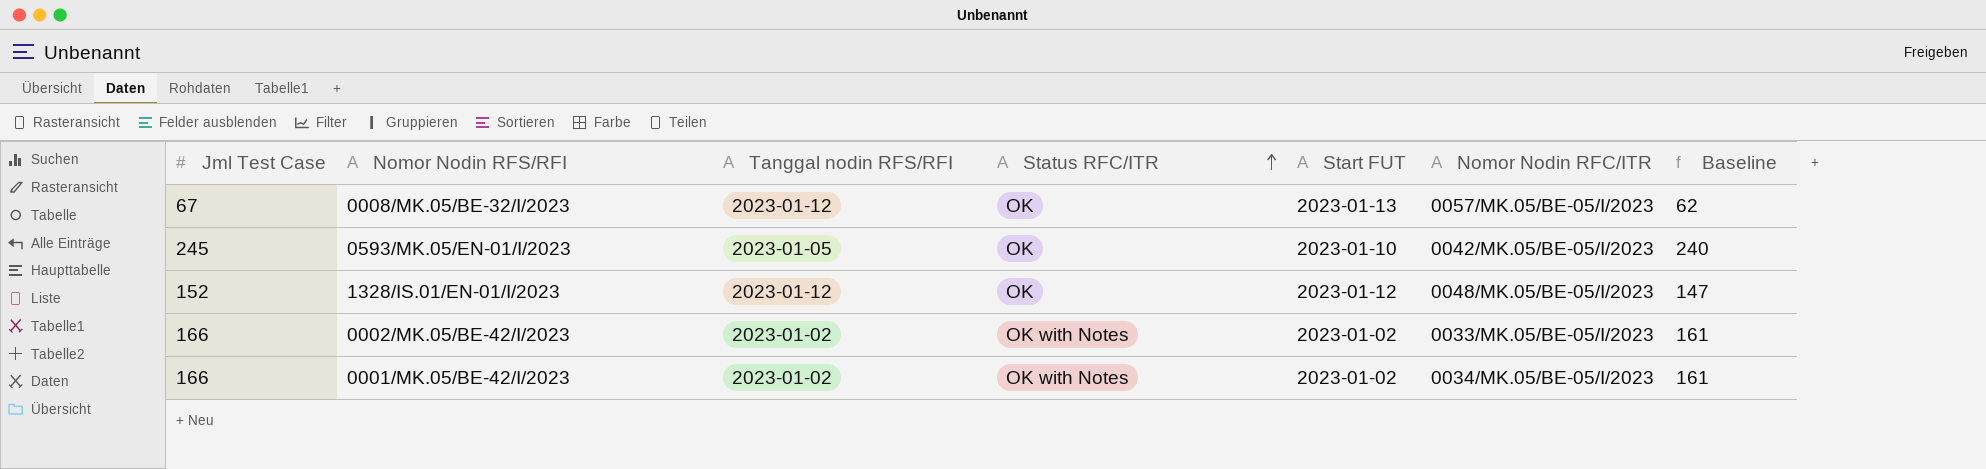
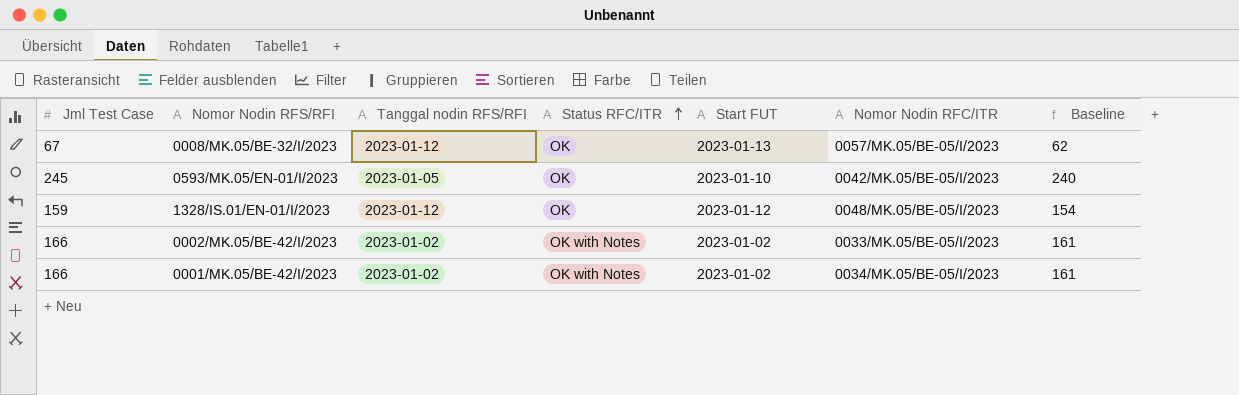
1328/IS.01/EN-01/I/2023 | Jml Test Case: 152 -> 159
1328/IS.01/EN-01/I/2023 | Baseline: 147 -> 154

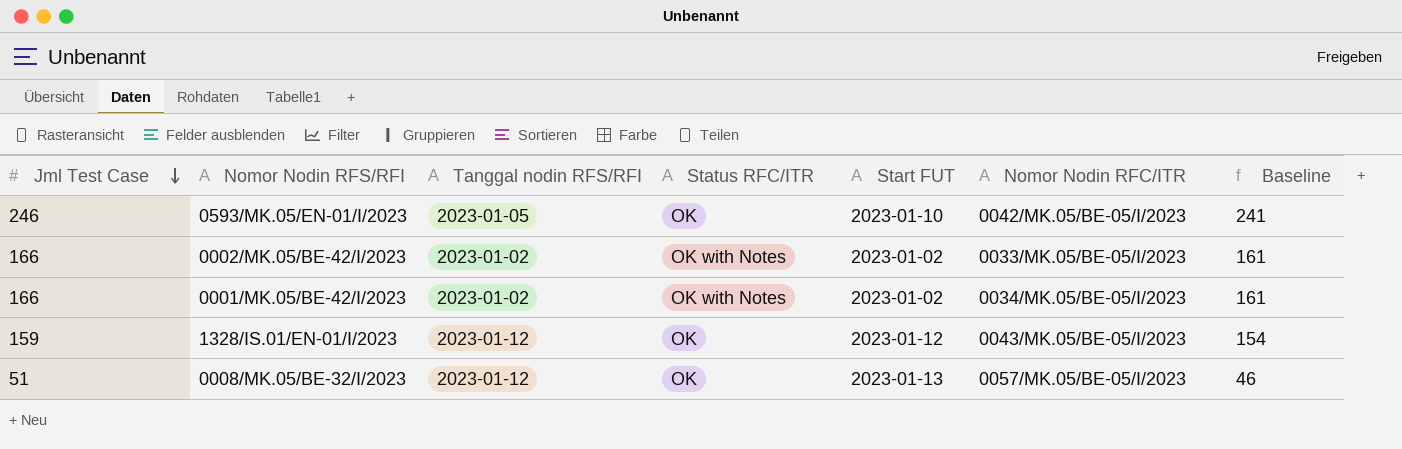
row order: Status RFC/ITR ascending -> Jml Test Case descending
0593/MK.05/EN-01/I/2023 | Jml Test Case: 245 -> 246
0593/MK.05/EN-01/I/2023 | Baseline: 240 -> 241
1328/IS.01/EN-01/I/2023 | Nomor Nodin RFC/ITR: 0048/MK.05/BE-05/I/2023 -> 0043/MK.05/BE-05/I/2023
0008/MK.05/BE-32/I/2023 | Jml Test Case: 67 -> 51
0008/MK.05/BE-32/I/2023 | Baseline: 62 -> 46

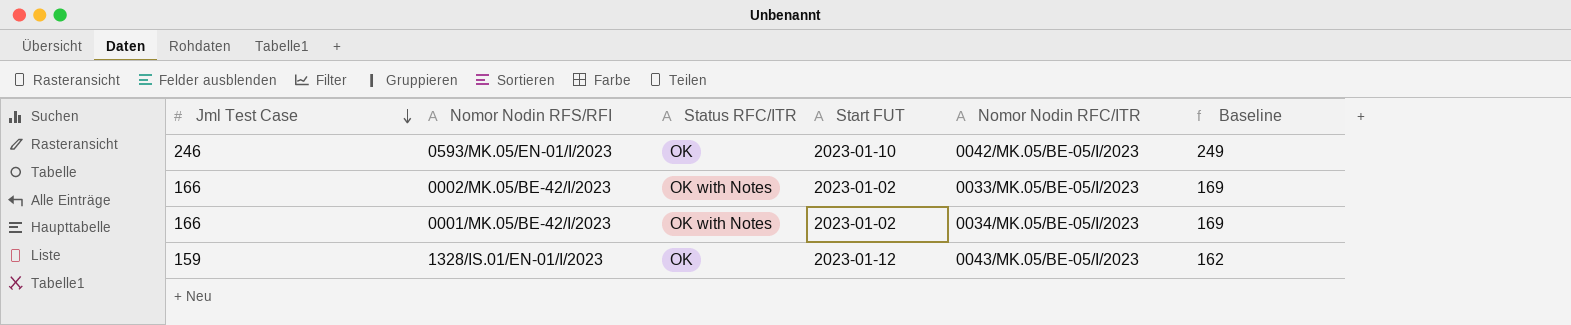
column Tanggal nodin RFS/RFI | position: 3 -> none
column Baseline | formula: [Jml Test Case] - 5 -> [Jml Test Case] + 3
row 0008/MK.05/BE-32/I/2023: 51 | 2023-01-12 | OK | 2023-01-13 | 0057/MK.05/BE-05/I/2023 | 46 -> none

